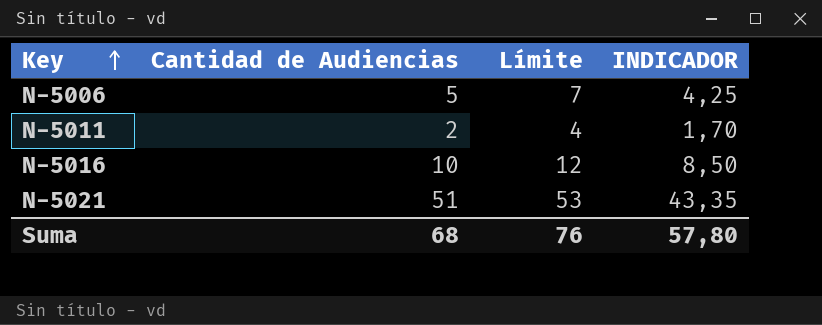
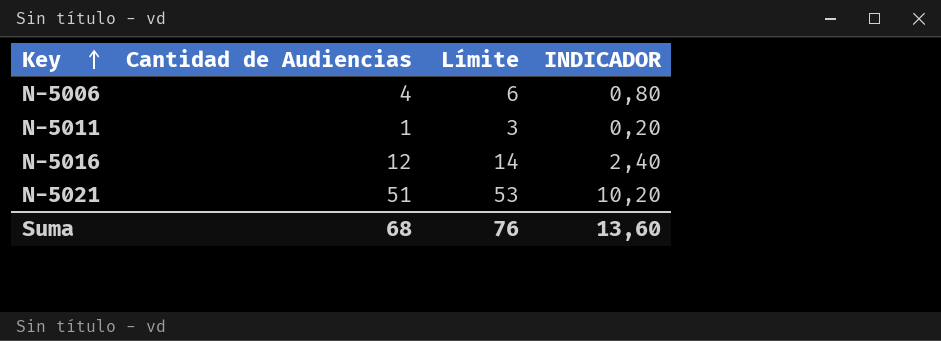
column INDICADOR | formula: [Cantidad de Audiencias] * 0,85 -> [Cantidad de Audiencias] * 0,2
N-5006 | Cantidad de Audiencias: 5 -> 4
N-5006 | Límite: 7 -> 6
N-5011 | Cantidad de Audiencias: 2 -> 1
N-5011 | Límite: 4 -> 3
N-5016 | Cantidad de Audiencias: 10 -> 12
N-5016 | Límite: 12 -> 14
Suma | INDICADOR: 57,80 -> 13,60

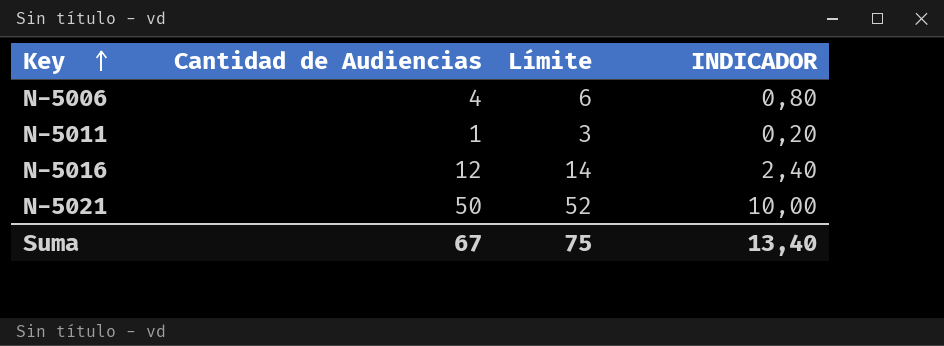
N-5021 | Cantidad de Audiencias: 51 -> 50
N-5021 | Límite: 53 -> 52
N-5021 | INDICADOR: 10,20 -> 10,00
Suma | Cantidad de Audiencias: 68 -> 67
Suma | Límite: 76 -> 75
Suma | INDICADOR: 13,60 -> 13,40

